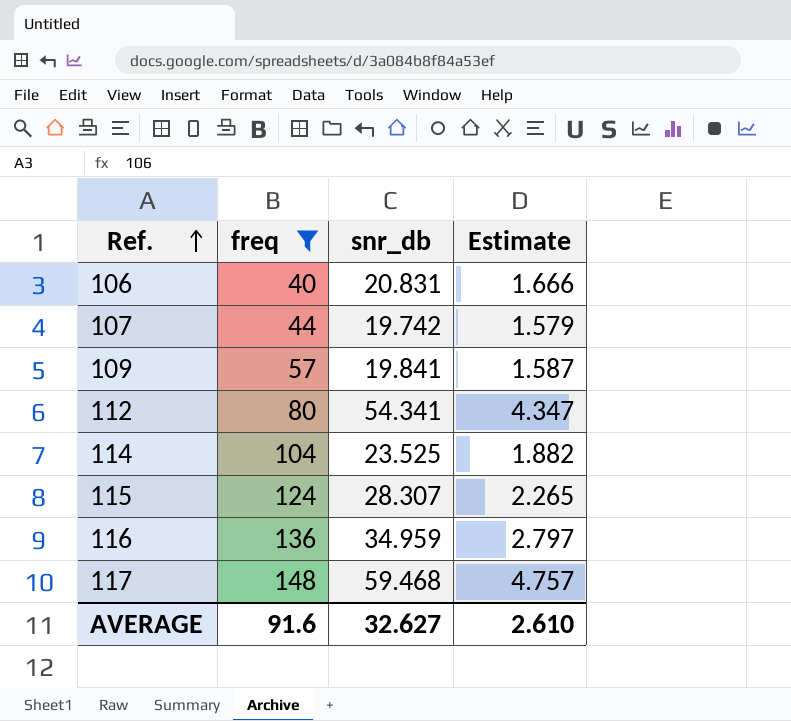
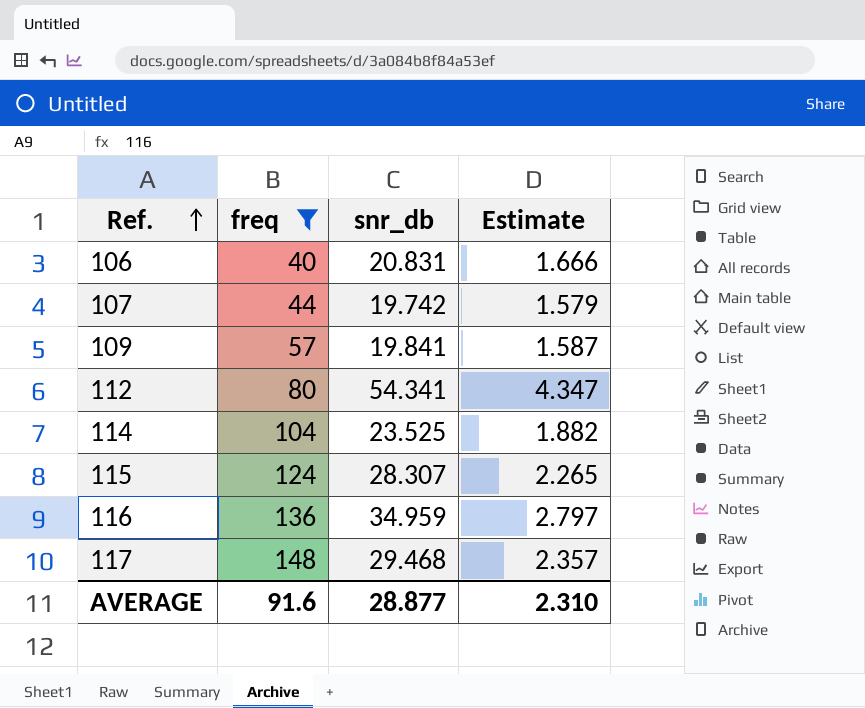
117 | snr_db: 59.468 -> 29.468
117 | Estimate: 4.757 -> 2.357
AVERAGE | snr_db: 32.627 -> 28.877
AVERAGE | Estimate: 2.610 -> 2.310

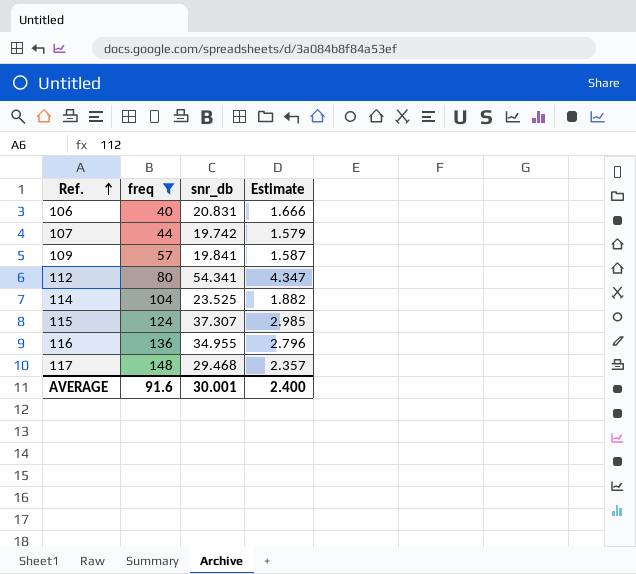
115 | snr_db: 28.307 -> 37.307
115 | Estimate: 2.265 -> 2.985
116 | snr_db: 34.959 -> 34.955
116 | Estimate: 2.797 -> 2.796
AVERAGE | snr_db: 28.877 -> 30.001
AVERAGE | Estimate: 2.310 -> 2.400

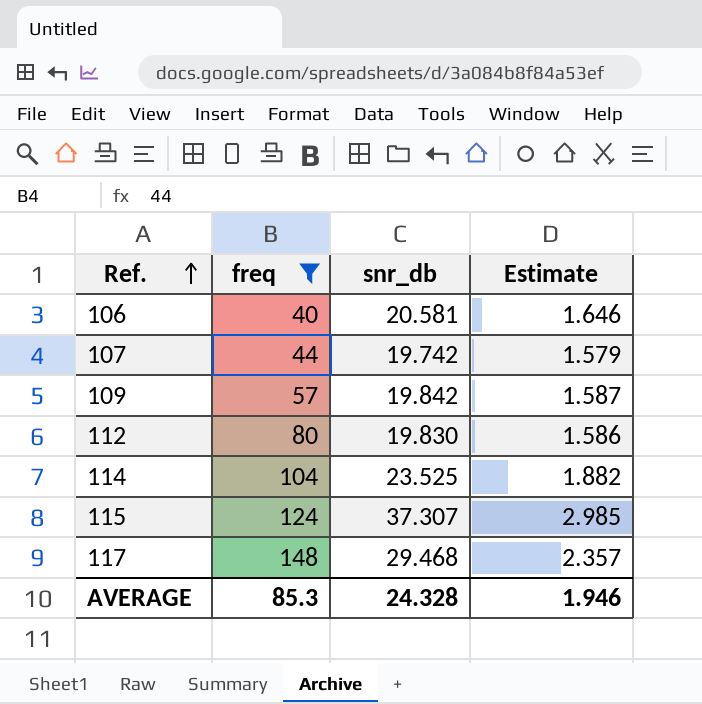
row 116: 136 | 34.955 | 2.796 -> none
106 | snr_db: 20.831 -> 20.581
106 | Estimate: 1.666 -> 1.646
109 | snr_db: 19.841 -> 19.842
112 | snr_db: 54.341 -> 19.830
112 | Estimate: 4.347 -> 1.586
AVERAGE | freq: 91.6 -> 85.3
AVERAGE | snr_db: 30.001 -> 24.328
AVERAGE | Estimate: 2.400 -> 1.946

